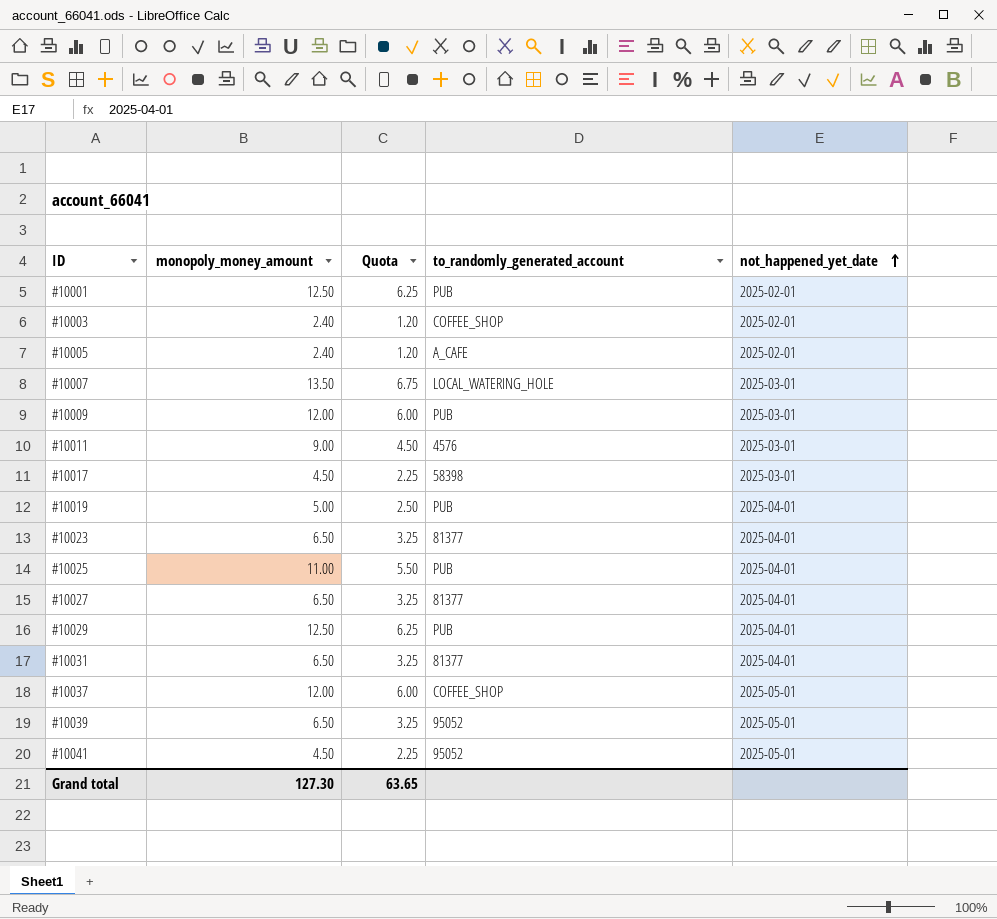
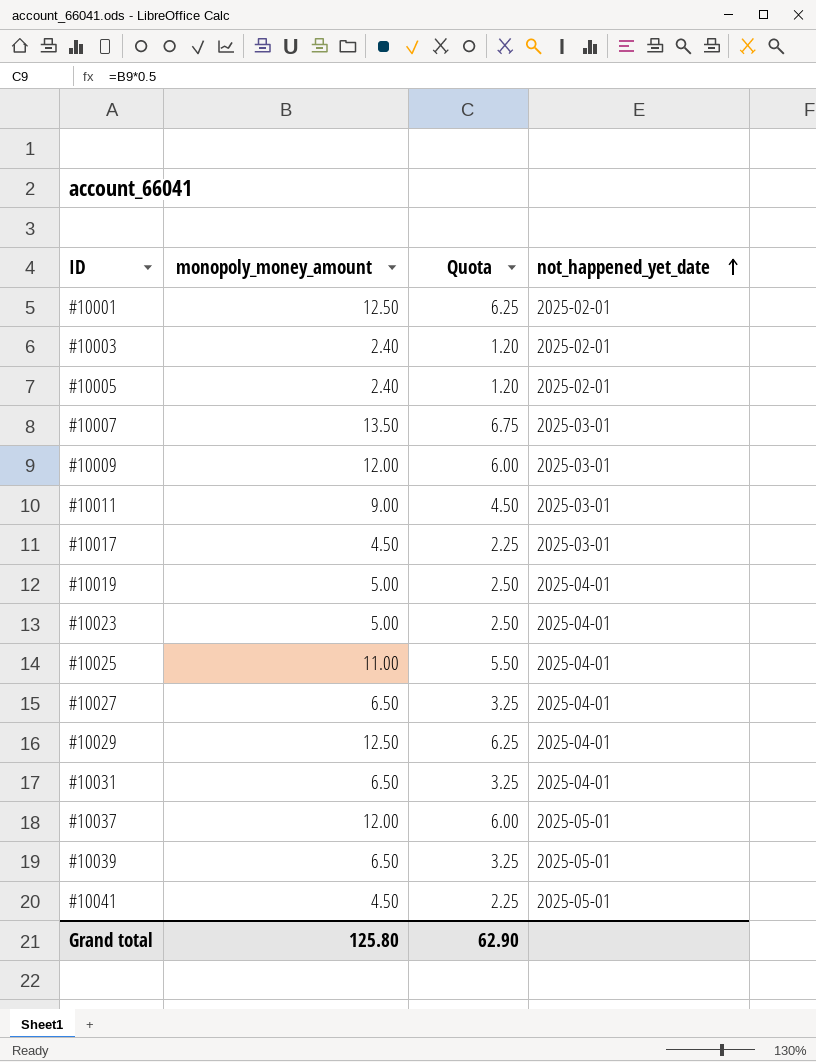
column to_randomly_generated_account | position: 4 -> none
#10023 | monopoly_money_amount: 6.50 -> 5.00
#10023 | Quota: 3.25 -> 2.50
Grand total | monopoly_money_amount: 127.30 -> 125.80
Grand total | Quota: 63.65 -> 62.90

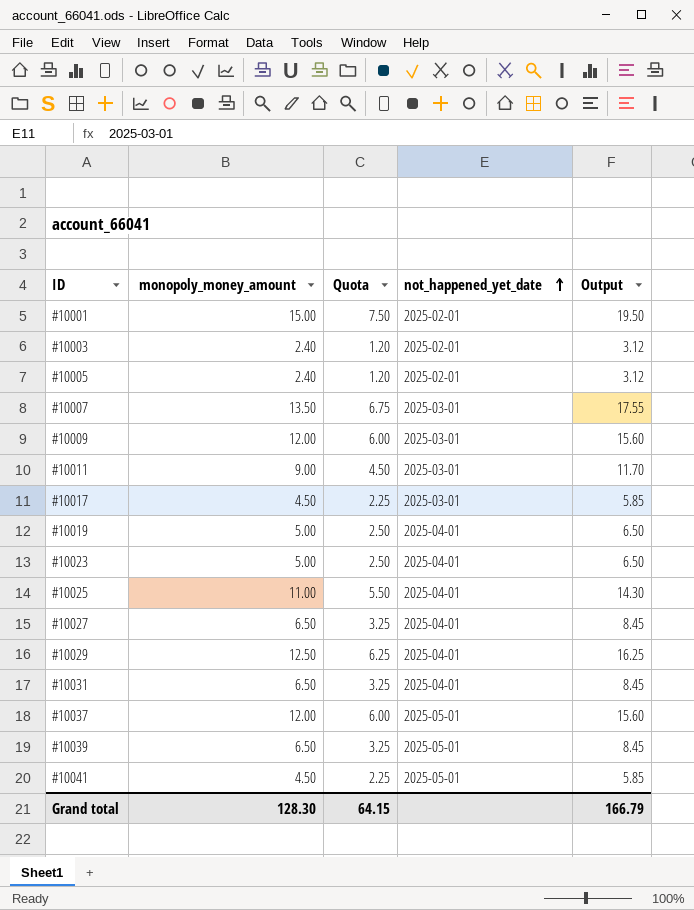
column Output | formula: none -> [monopoly_money_amount] * 1.3
#10001 | monopoly_money_amount: 12.50 -> 15.00
#10001 | Quota: 6.25 -> 7.50
Grand total | monopoly_money_amount: 125.80 -> 128.30
Grand total | Quota: 62.90 -> 64.15

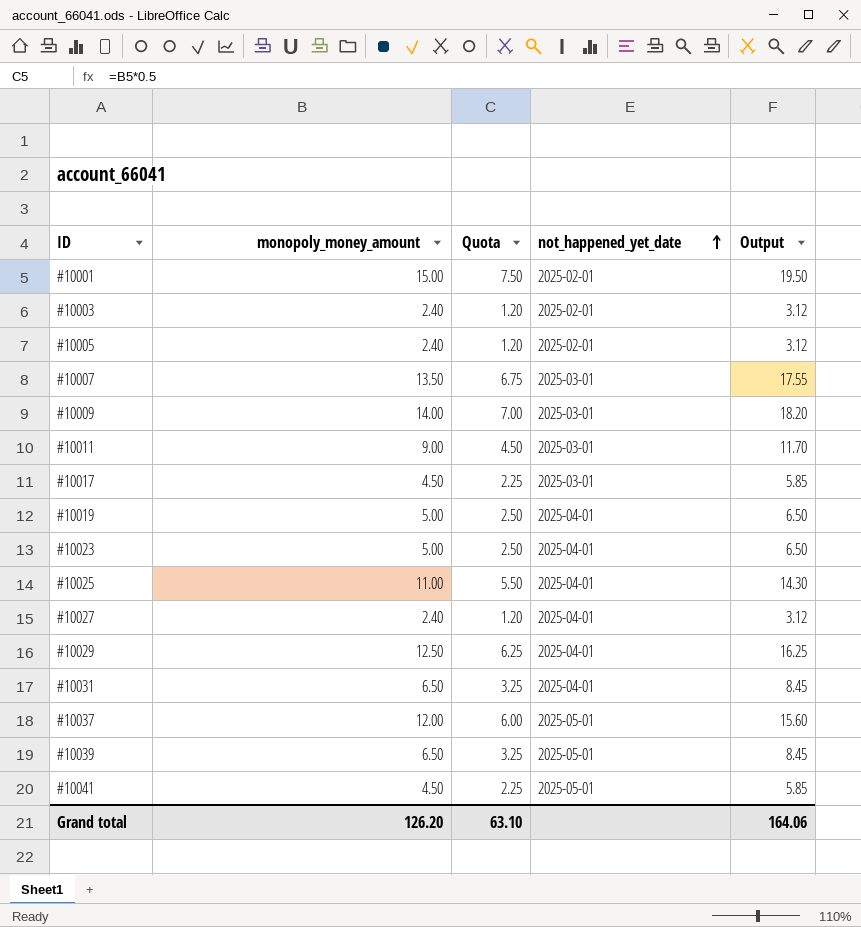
#10009 | monopoly_money_amount: 12.00 -> 14.00
#10009 | Quota: 6.00 -> 7.00
#10009 | Output: 15.60 -> 18.20
#10027 | monopoly_money_amount: 6.50 -> 2.40
#10027 | Quota: 3.25 -> 1.20
#10027 | Output: 8.45 -> 3.12
Grand total | monopoly_money_amount: 128.30 -> 126.20
Grand total | Quota: 64.15 -> 63.10
Grand total | Output: 166.79 -> 164.06

